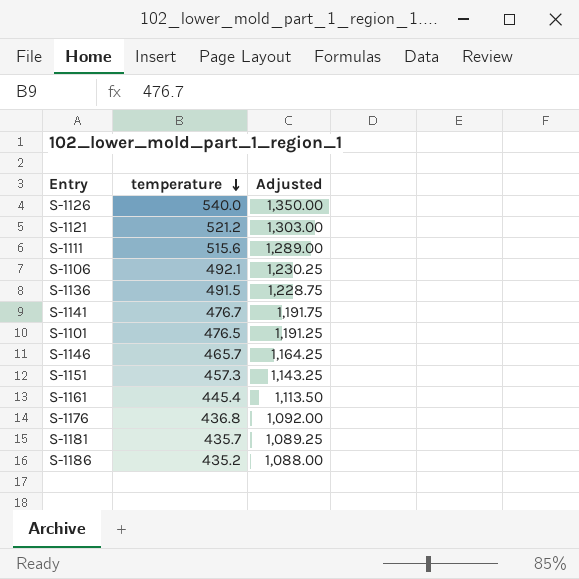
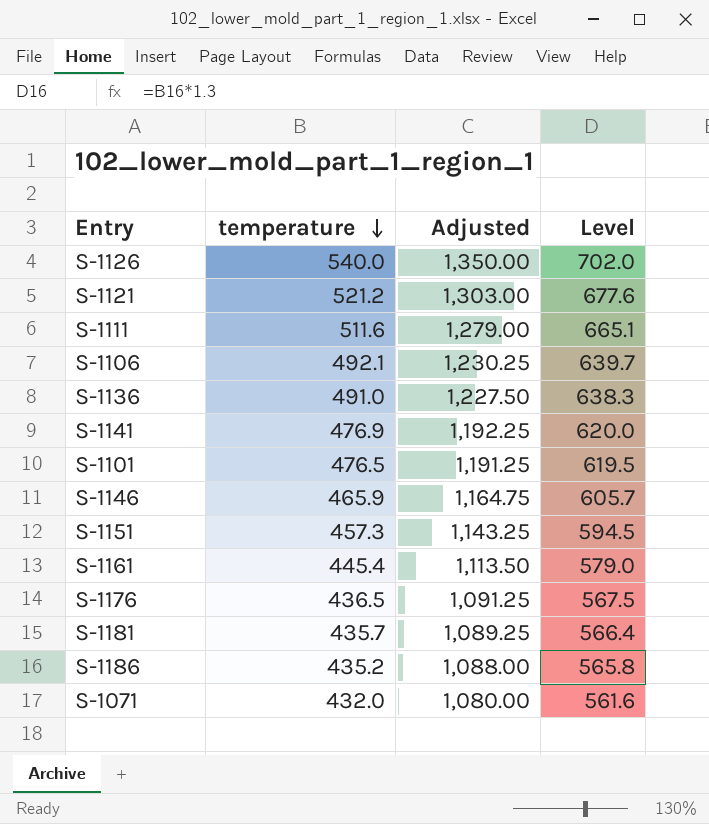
column Level | formula: none -> [temperature] * 1.3
S-1111 | temperature: 515.6 -> 511.6
S-1111 | Adjusted: 1,289.00 -> 1,279.00
S-1136 | temperature: 491.5 -> 491.0
S-1136 | Adjusted: 1,228.75 -> 1,227.50
S-1141 | temperature: 476.7 -> 476.9
S-1141 | Adjusted: 1,191.75 -> 1,192.25
S-1146 | temperature: 465.7 -> 465.9
S-1146 | Adjusted: 1,164.25 -> 1,164.75
S-1176 | temperature: 436.8 -> 436.5
S-1176 | Adjusted: 1,092.00 -> 1,091.25
row S-1071: none -> 432.0 | 1,080.00 | 561.6

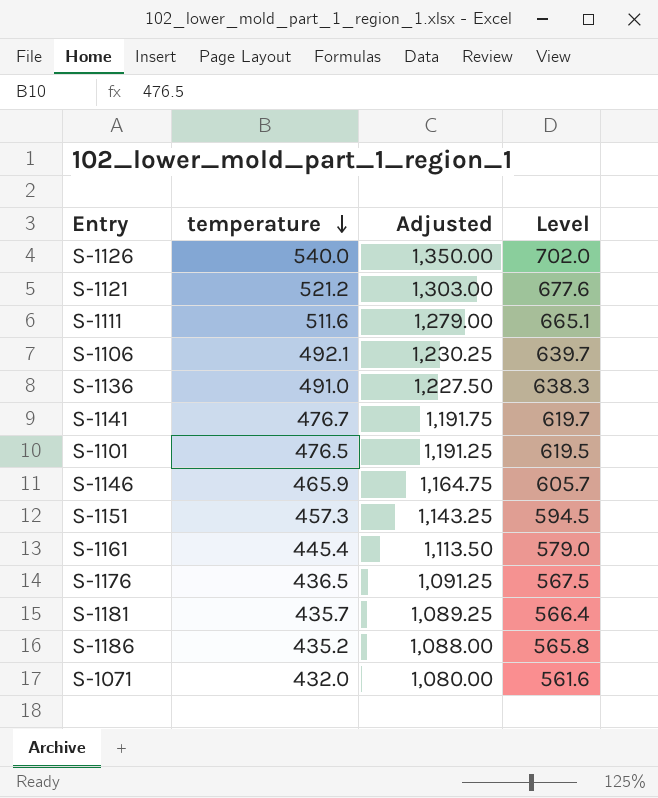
S-1141 | temperature: 476.9 -> 476.7
S-1141 | Adjusted: 1,192.25 -> 1,191.75
S-1141 | Level: 620.0 -> 619.7

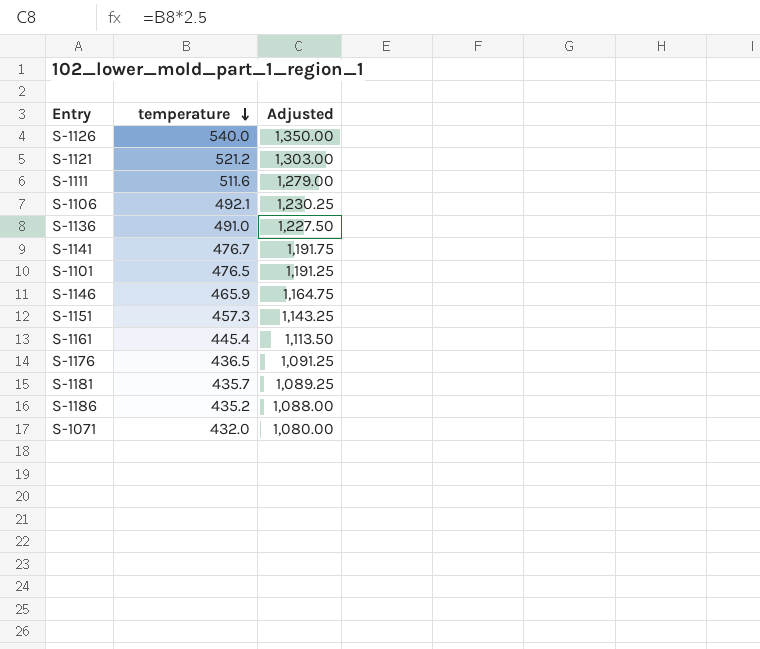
column Level | formula: [temperature] * 1.3 -> none

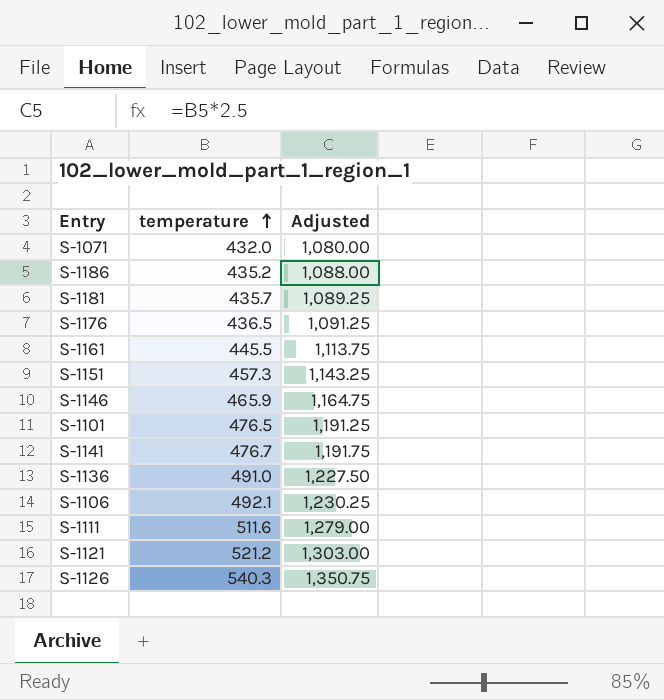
row order: temperature descending -> temperature ascending
S-1161 | temperature: 445.4 -> 445.5
S-1161 | Adjusted: 1,113.50 -> 1,113.75
S-1126 | temperature: 540.0 -> 540.3
S-1126 | Adjusted: 1,350.00 -> 1,350.75

